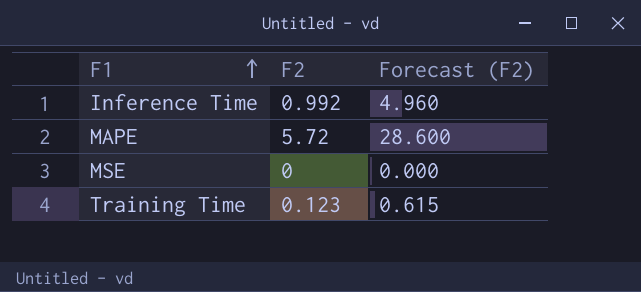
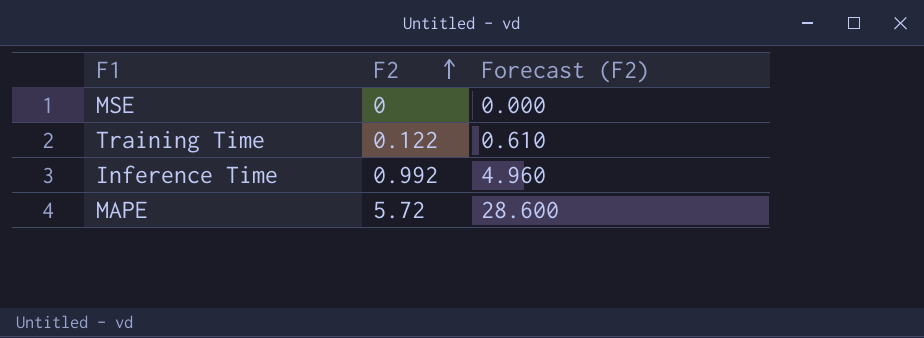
row order: F1 ascending -> F2 ascending
Training Time | F2: 0.123 -> 0.122
Training Time | Forecast (F2): 0.615 -> 0.610

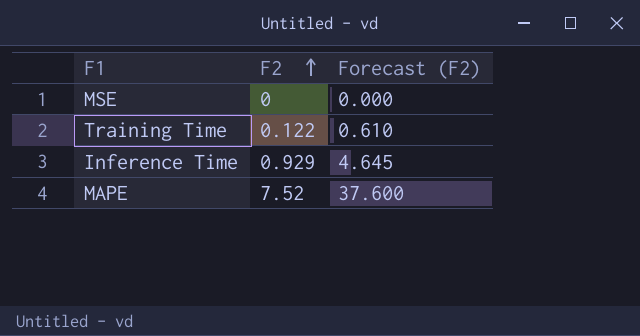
Inference Time | F2: 0.992 -> 0.929
Inference Time | Forecast (F2): 4.960 -> 4.645
MAPE | F2: 5.72 -> 7.52
MAPE | Forecast (F2): 28.600 -> 37.600

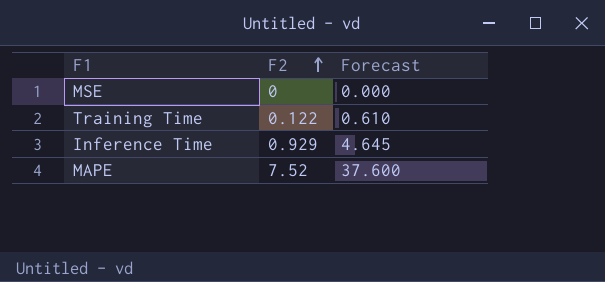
column name: Forecast (F2) -> Forecast

